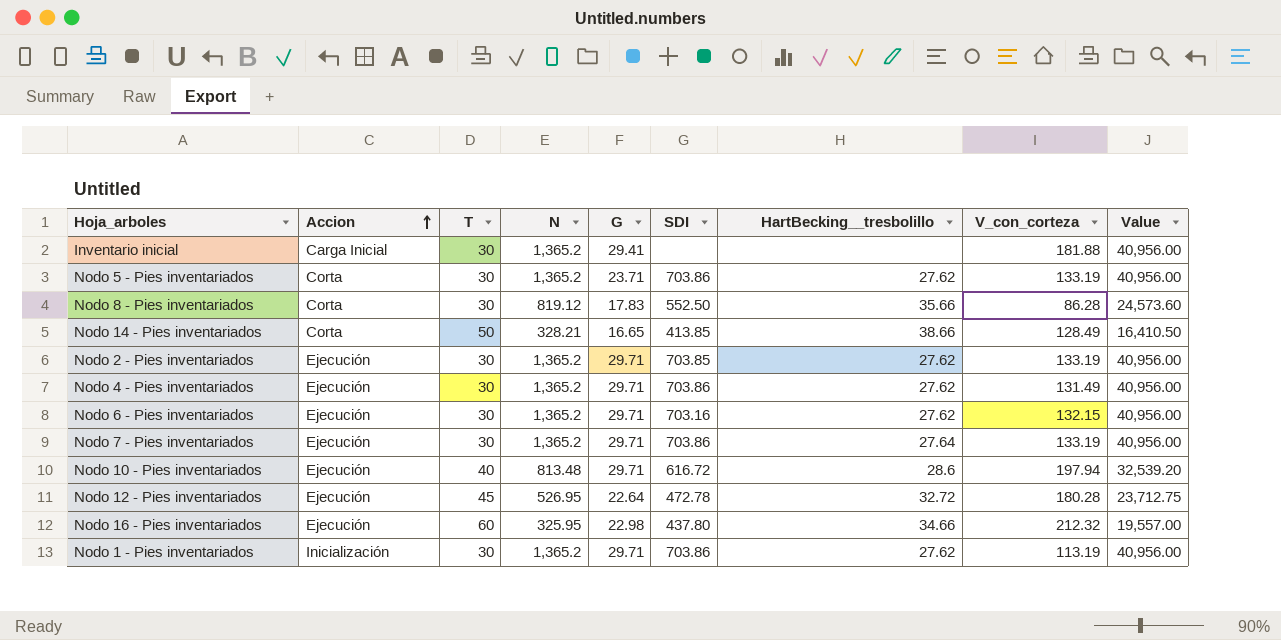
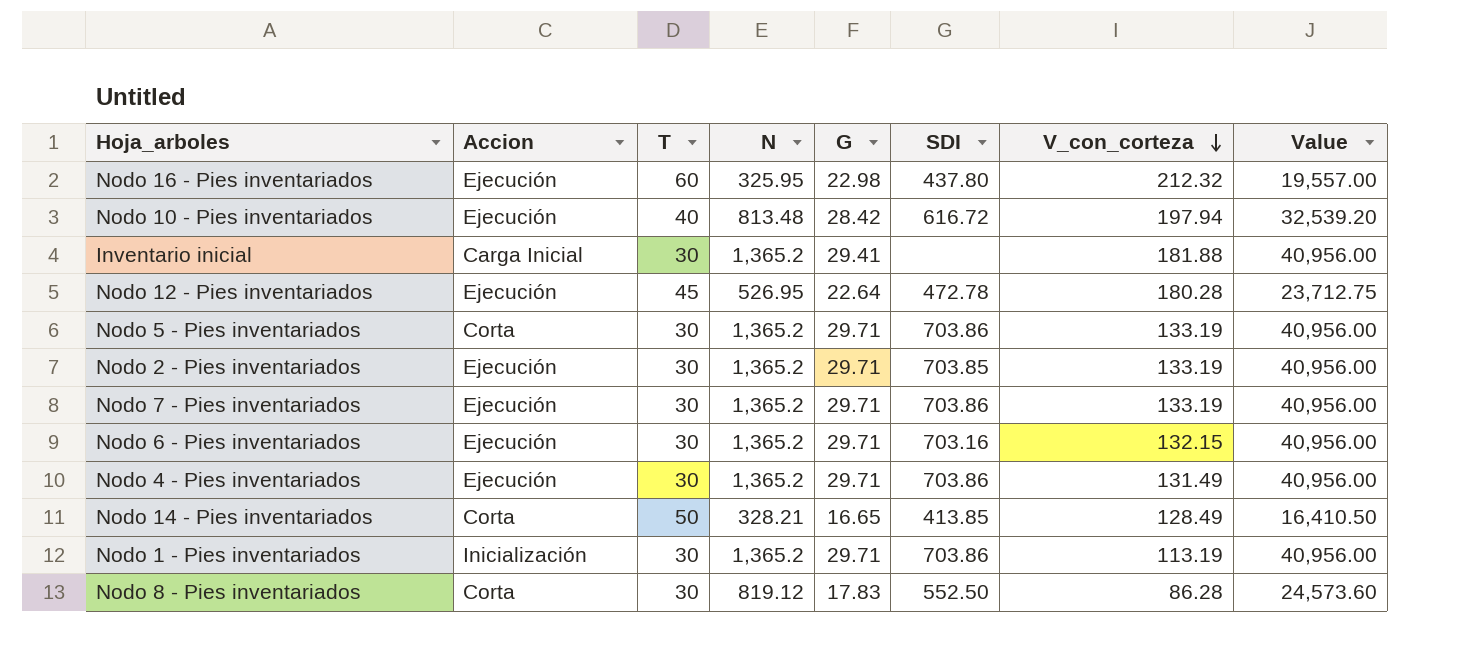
row order: Accion ascending -> V_con_corteza descending
column HartBecking__tresbolillo | position: 7 -> none
Nodo 10 - Pies inventariados | G: 29.71 -> 28.42
Nodo 5 - Pies inventariados | G: 23.71 -> 29.71

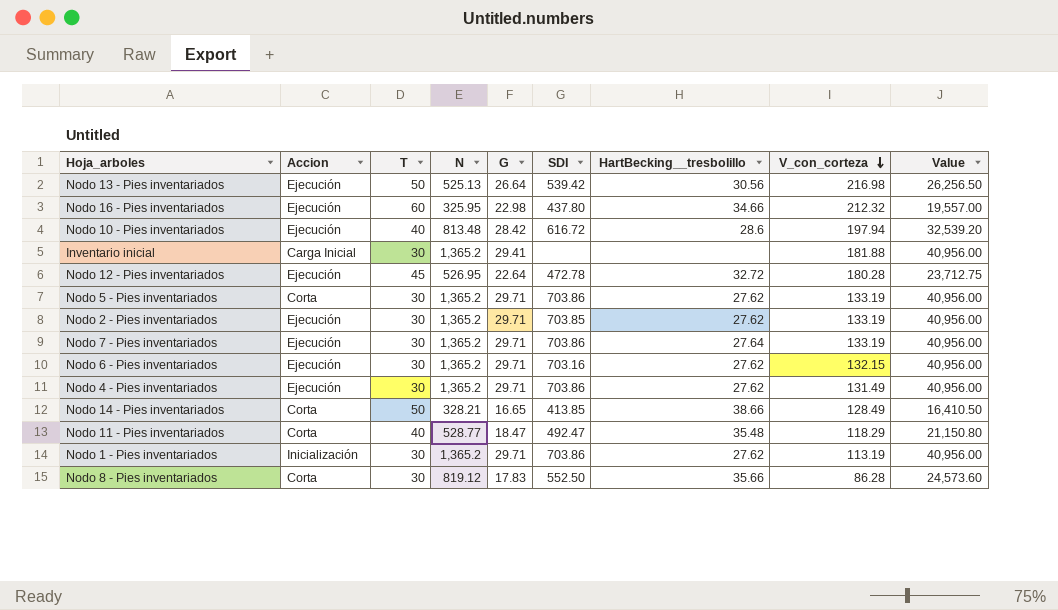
column HartBecking__tresbolillo | position: none -> 7
row Nodo 13 - Pies inventariados: none -> Ejecución | 50 | 525.13 | 26.64 | 539.42 | 30.56 | 216.98 | 26,256.50
row Nodo 11 - Pies inventariados: none -> Corta | 40 | 528.77 | 18.47 | 492.47 | 35.48 | 118.29 | 21,150.80

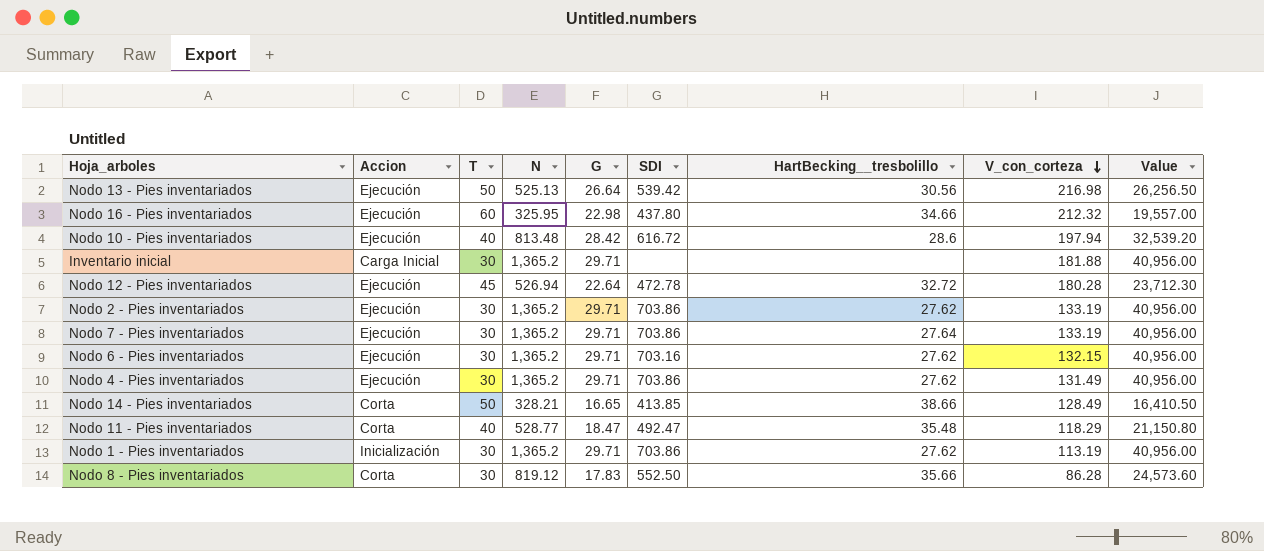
row Nodo 5 - Pies inventariados: Corta | 30 | 1,365.2 | 29.71 | 703.86 | 27.62 | 133.19 | 40,956.00 -> none
Inventario inicial | G: 29.41 -> 29.71
Nodo 12 - Pies inventariados | N: 526.95 -> 526.94
Nodo 12 - Pies inventariados | Value: 23,712.75 -> 23,712.30
Nodo 2 - Pies inventariados | SDI: 703.85 -> 703.86

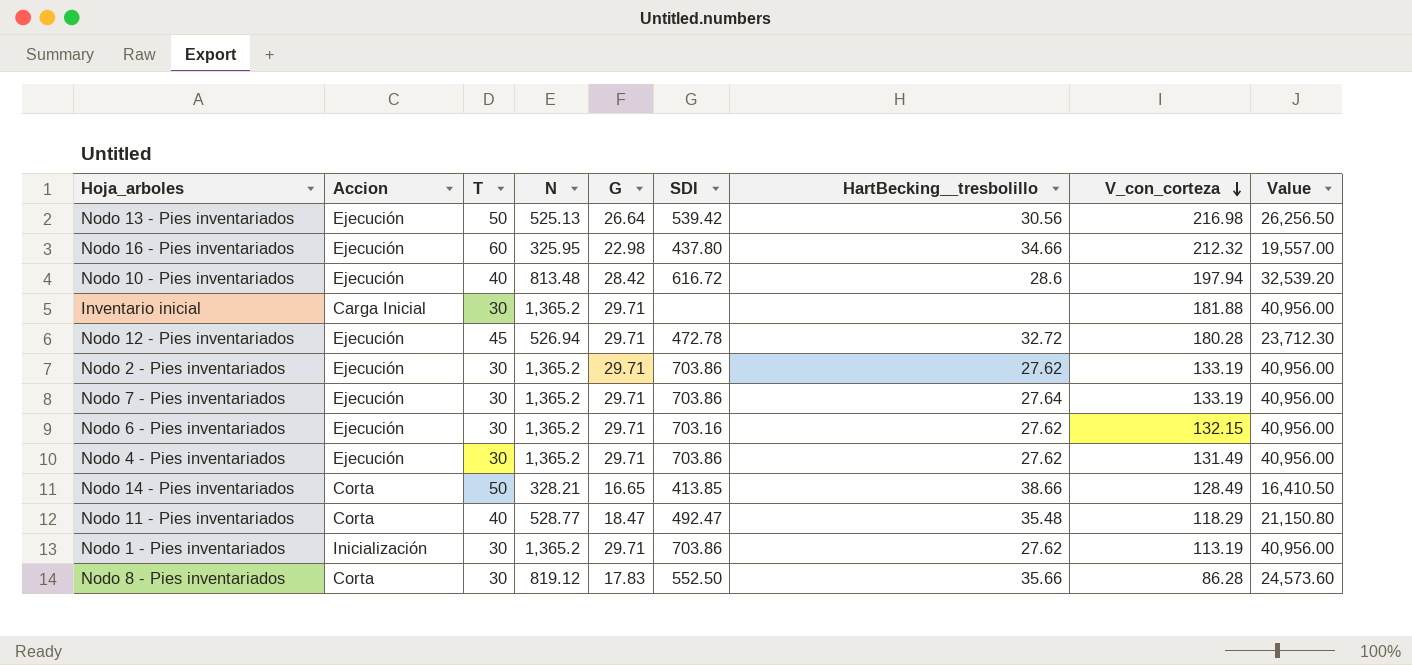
Nodo 12 - Pies inventariados | G: 22.64 -> 29.71

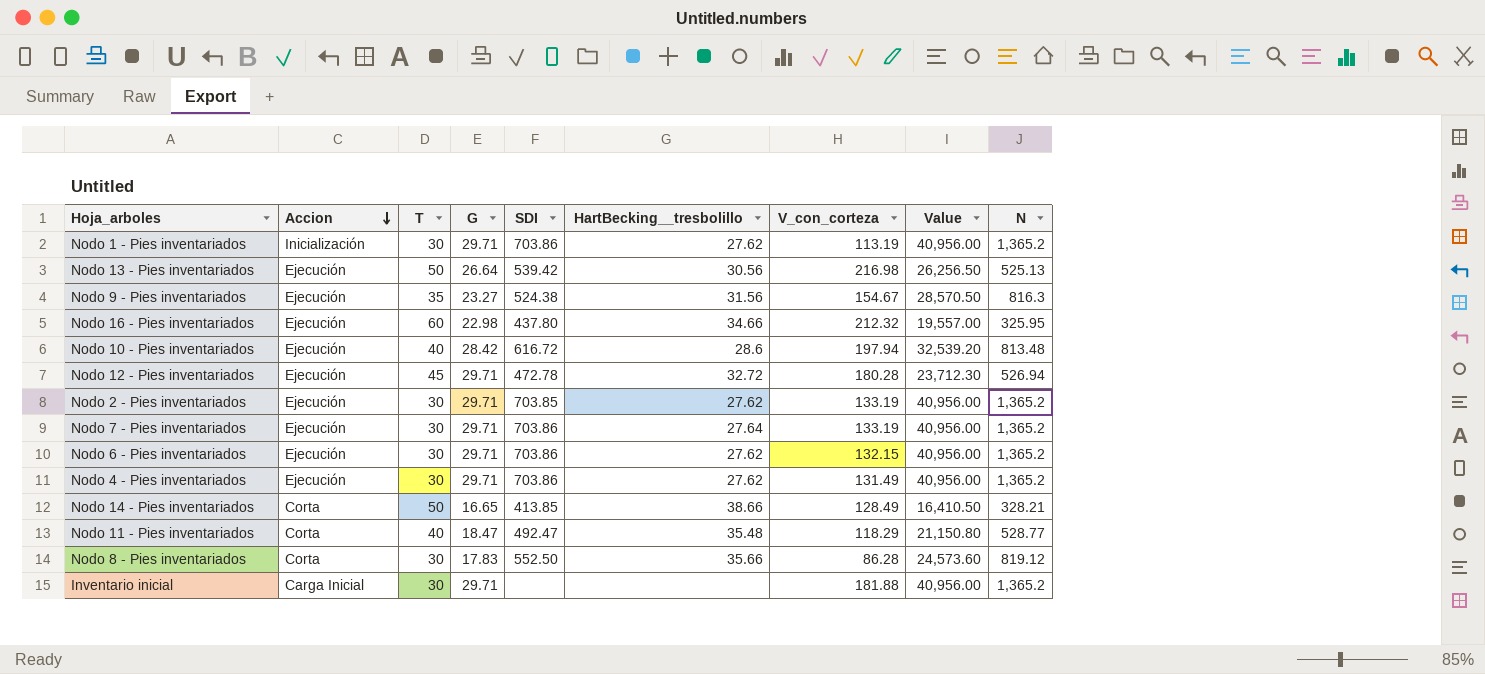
row order: V_con_corteza descending -> Accion descending
column N | position: 4 -> 9
row Nodo 9 - Pies inventariados: none -> Ejecución | 35 | 23.27 | 524.38 | 31.56 | 154.67 | 28,570.50 | 816.3
Nodo 2 - Pies inventariados | SDI: 703.86 -> 703.85
Nodo 6 - Pies inventariados | SDI: 703.16 -> 703.86

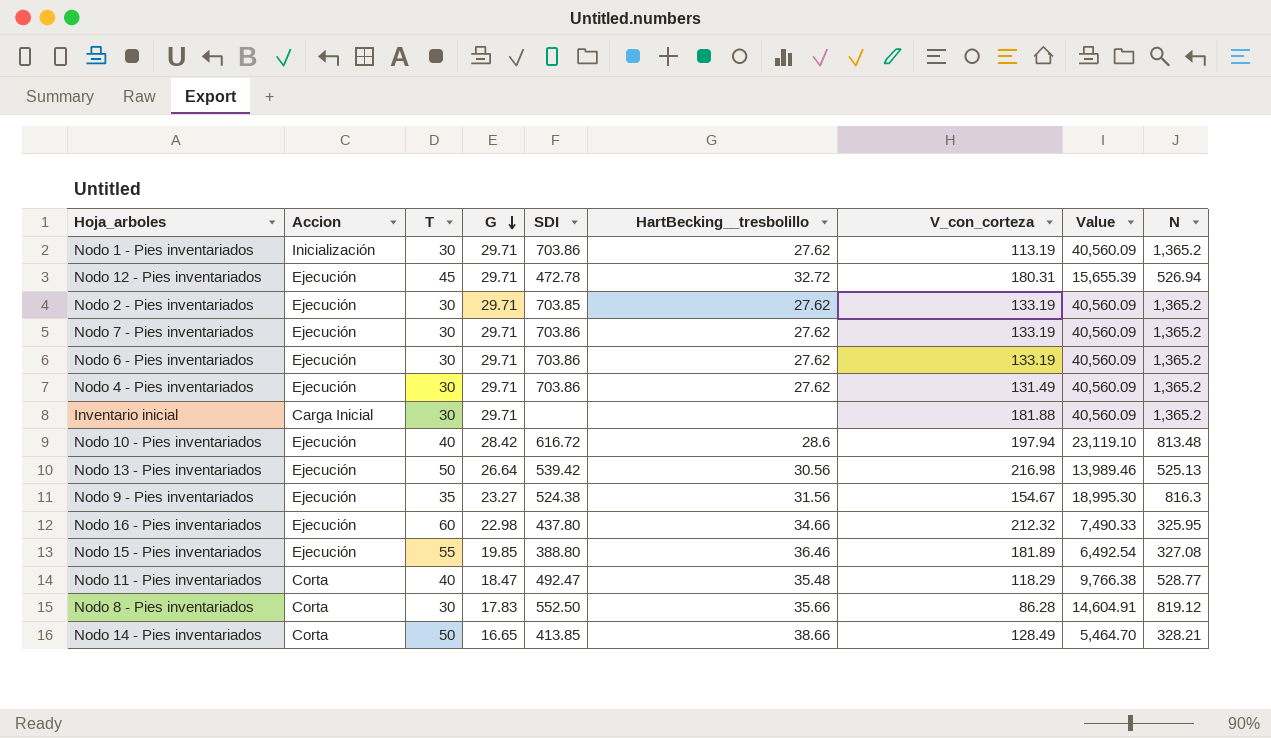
row order: Accion descending -> G descending
column Value | formula: [T] * [N] -> [G] * [N]
Nodo 12 - Pies inventariados | V_con_corteza: 180.28 -> 180.31
Nodo 7 - Pies inventariados | HartBecking__tresbolillo: 27.64 -> 27.62
Nodo 6 - Pies inventariados | V_con_corteza: 132.15 -> 133.19
row Nodo 15 - Pies inventariados: none -> Ejecución | 55 | 19.85 | 388.80 | 36.46 | 181.89 | 6,492.54 | 327.08

